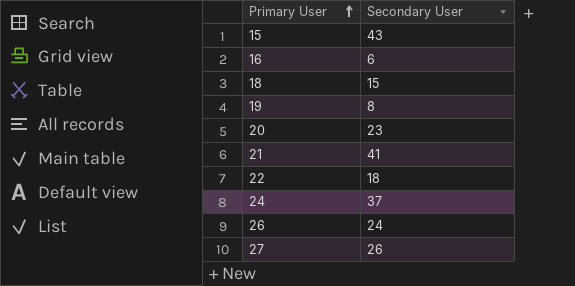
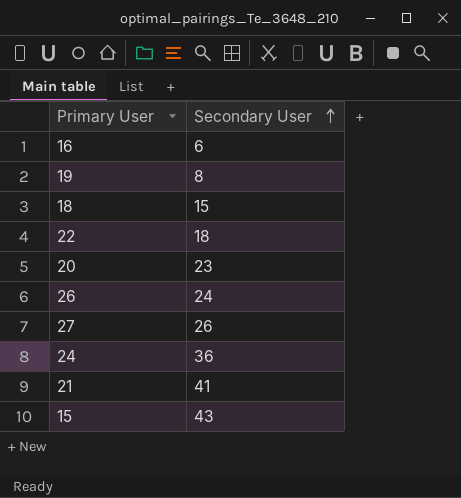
row order: Primary User ascending -> Secondary User ascending
24 | Secondary User: 37 -> 36

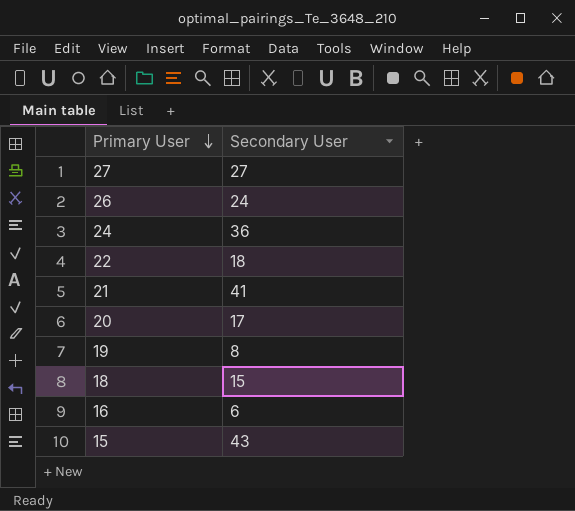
row order: Secondary User ascending -> Primary User descending
27 | Secondary User: 26 -> 27
20 | Secondary User: 23 -> 17

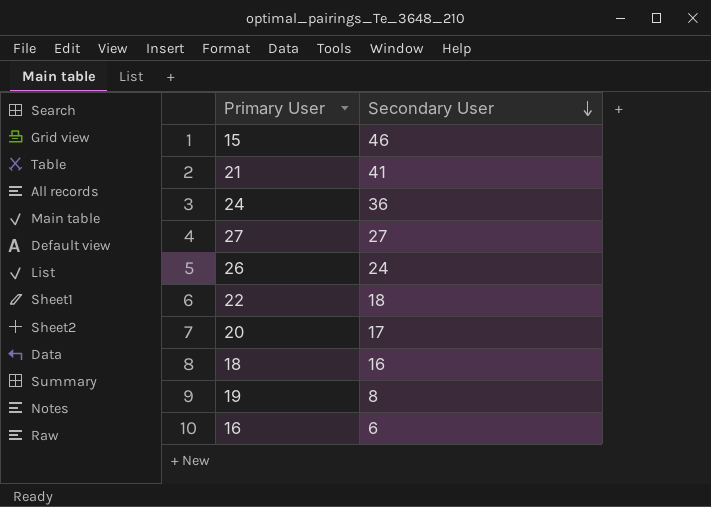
row order: Primary User descending -> Secondary User descending
15 | Secondary User: 43 -> 46
18 | Secondary User: 15 -> 16

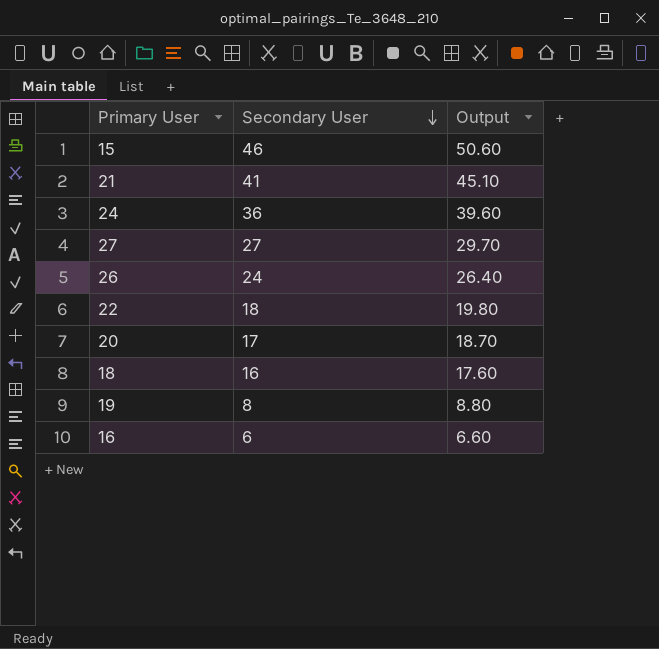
column Output | formula: none -> [Secondary User] * 1.1

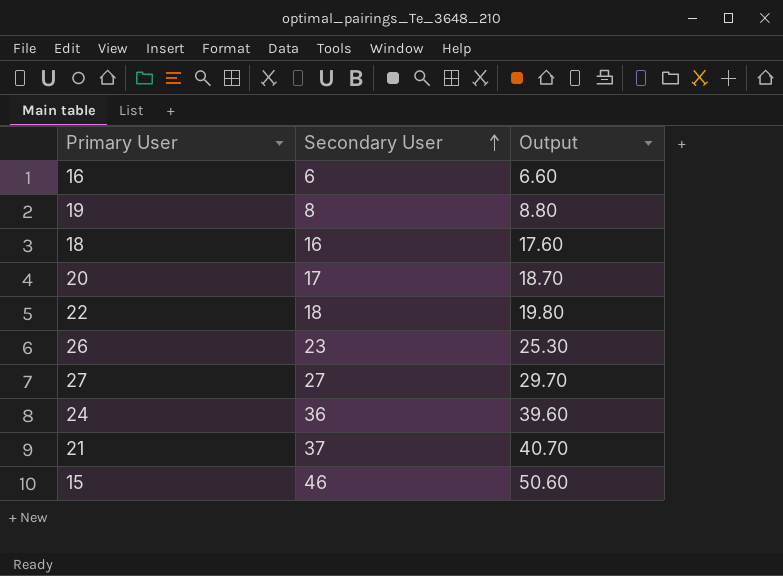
row order: Secondary User descending -> Secondary User ascending
26 | Secondary User: 24 -> 23
26 | Output: 26.40 -> 25.30
21 | Secondary User: 41 -> 37
21 | Output: 45.10 -> 40.70

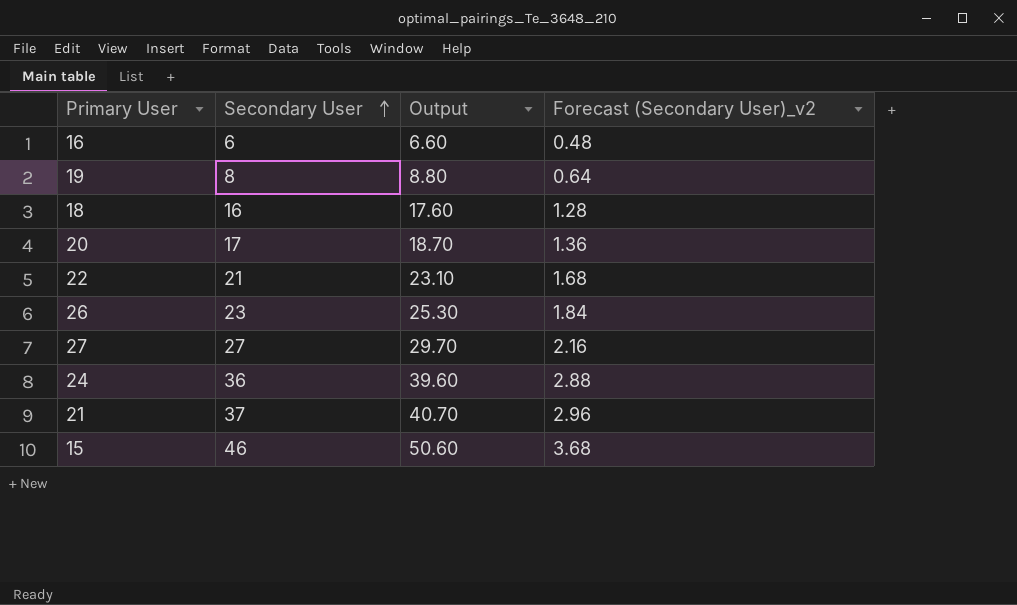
column Forecast (Secondary User)_v2 | formula: none -> [Secondary User] * 0.08
22 | Secondary User: 18 -> 21
22 | Output: 19.80 -> 23.10

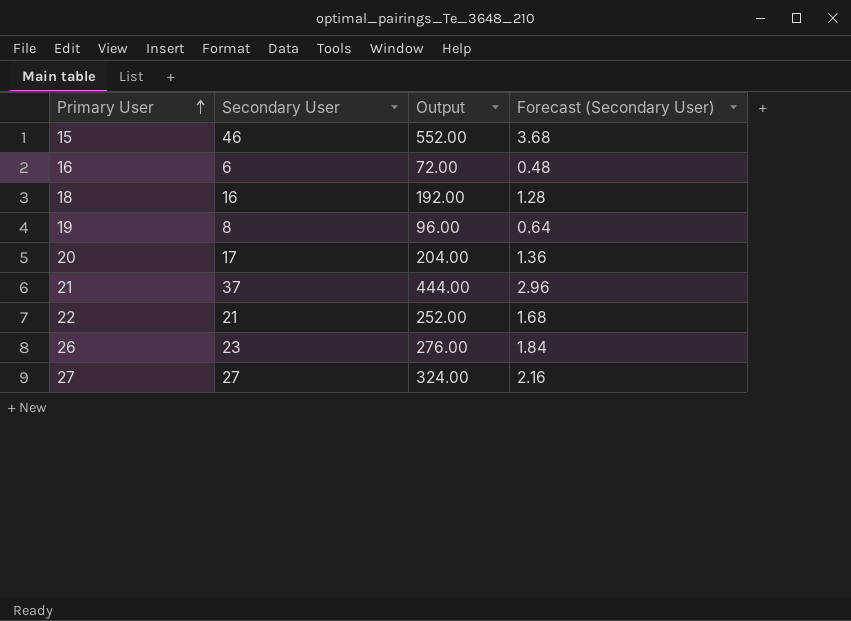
row order: Secondary User ascending -> Primary User ascending
column Output | formula: [Secondary User] * 1.1 -> [Secondary User] * 12
column name: Forecast (Secondary User)_v2 -> Forecast (Secondary User)
row 24: 36 | 39.60 | 2.88 -> none

